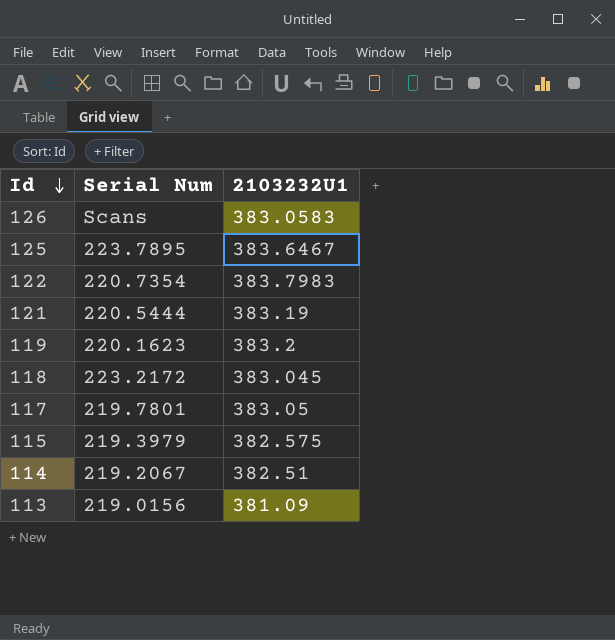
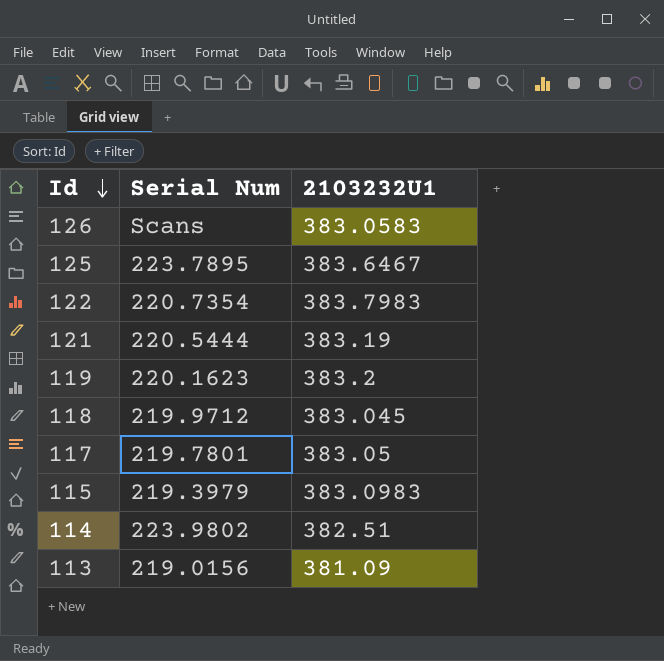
118 | Serial Num: 223.2172 -> 219.9712
115 | 2103232U1: 382.575 -> 383.0983
114 | Serial Num: 219.2067 -> 223.9802

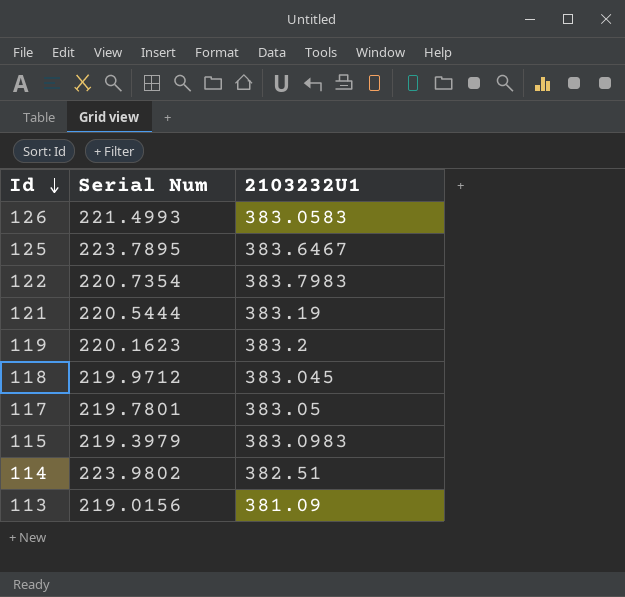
126 | Serial Num: Scans -> 221.4993

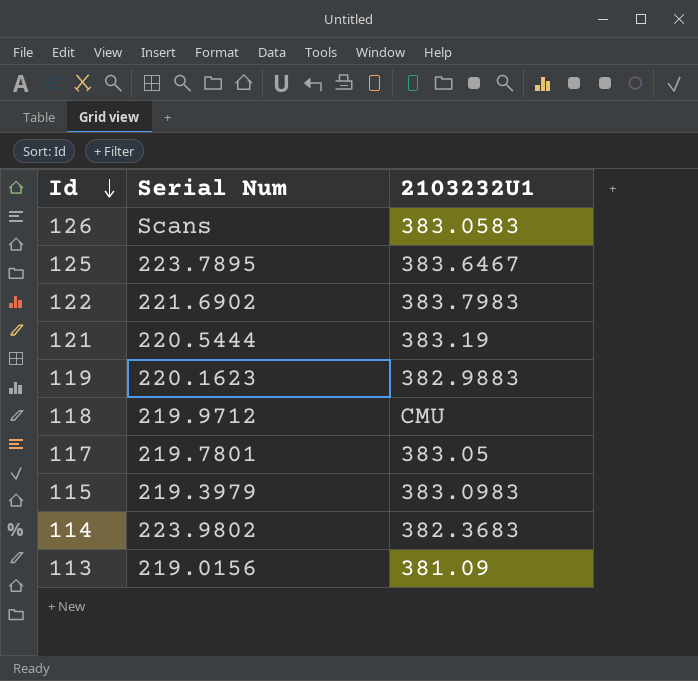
126 | Serial Num: 221.4993 -> Scans
122 | Serial Num: 220.7354 -> 221.6902
119 | 2103232U1: 383.2 -> 382.9883
118 | 2103232U1: 383.045 -> CMU
114 | 2103232U1: 382.51 -> 382.3683

